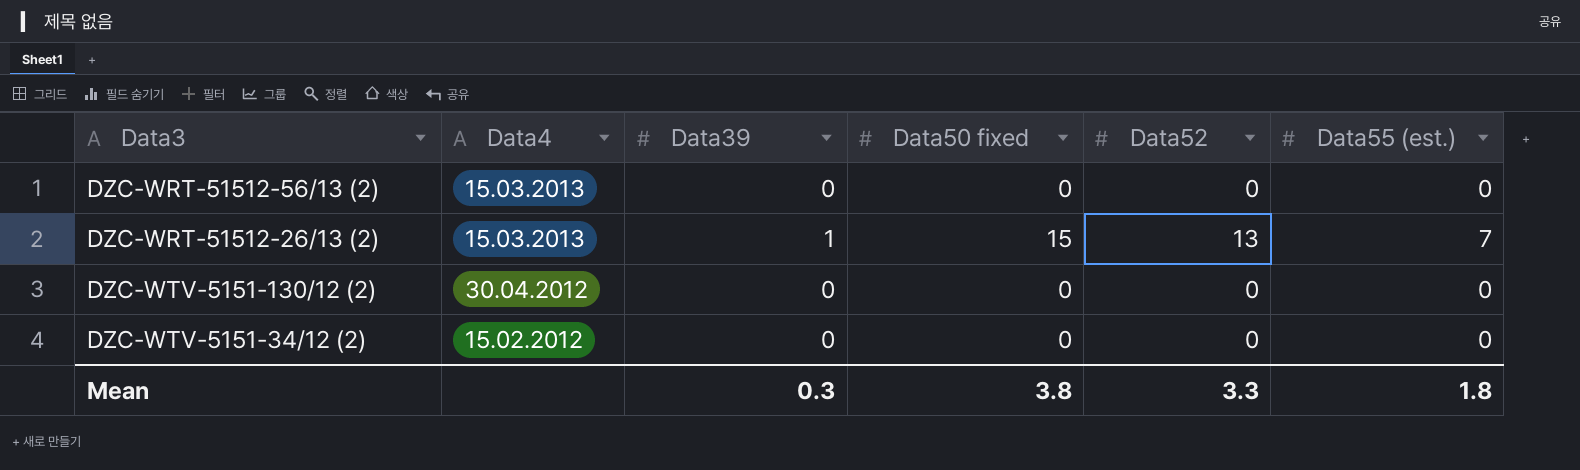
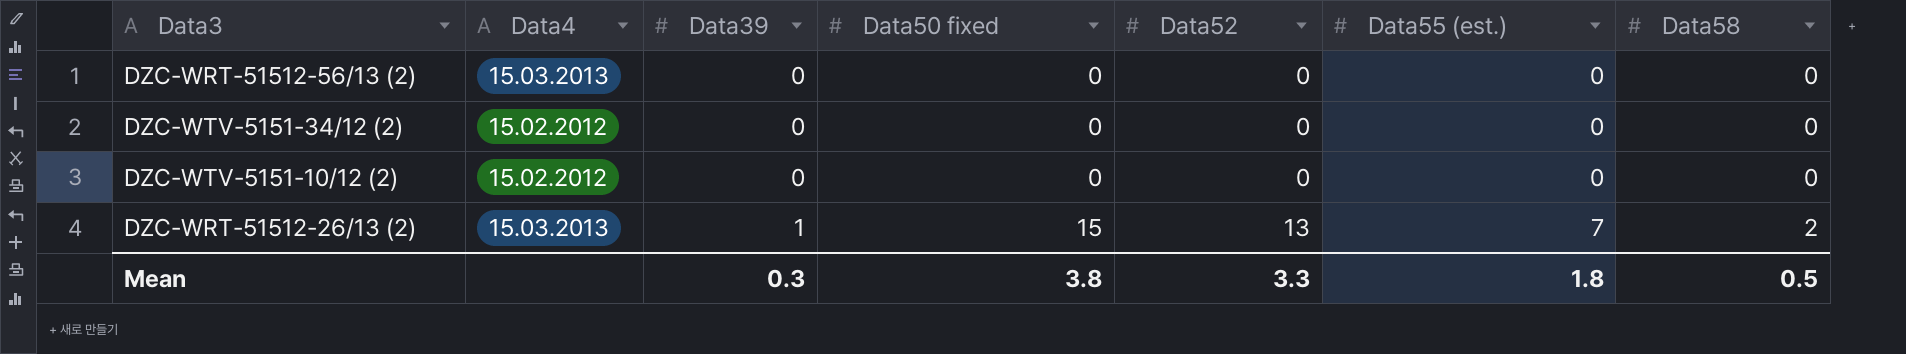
row order: Data4 descending -> Data39 ascending
column Data58 | position: none -> 7
row DZC-WTV-5151-130/12 (2): 30.04.2012 | 0 | 0 | 0 | 0 -> none
row DZC-WTV-5151-10/12 (2): none -> 15.02.2012 | 0 | 0 | 0 | 0 | 0

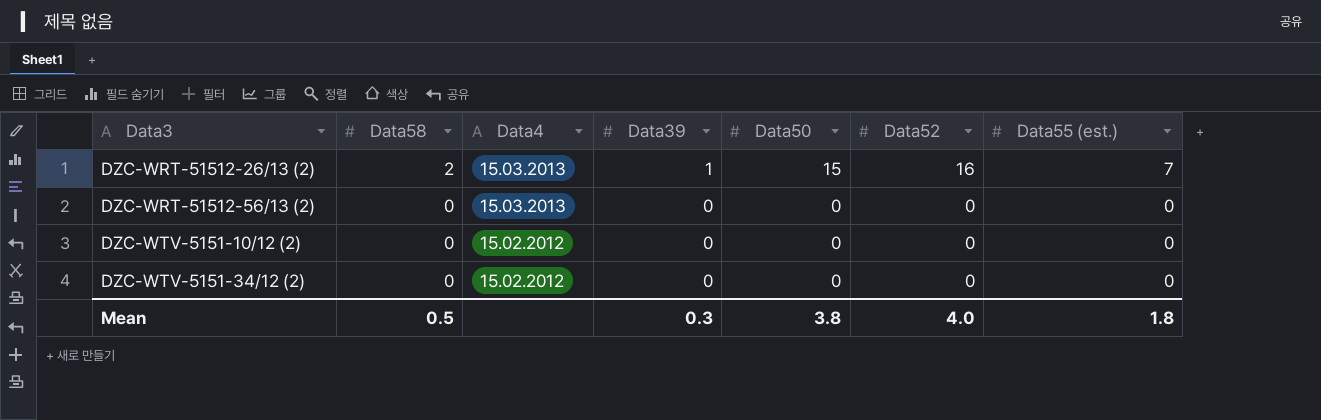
row order: Data39 ascending -> Data3 ascending
column Data58 | position: 7 -> 2
column name: Data50 fixed -> Data50
DZC-WRT-51512-26/13 (2) | Data52: 13 -> 16
Mean | Data52: 3.3 -> 4.0

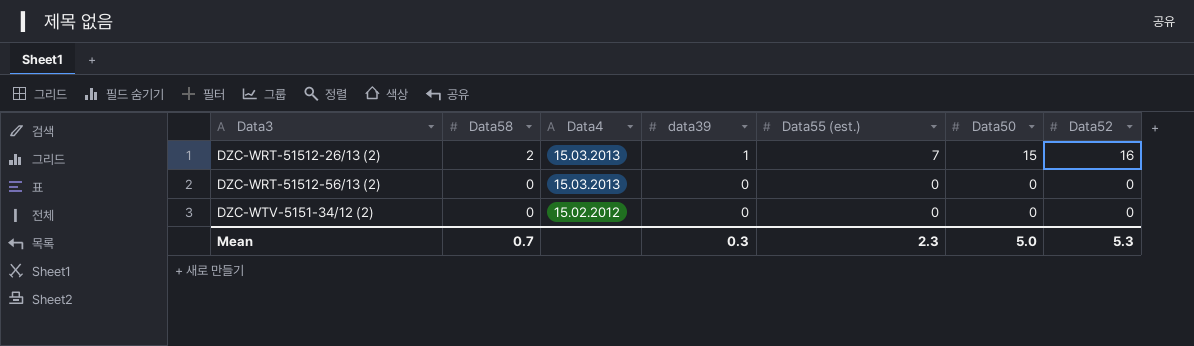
column name: Data39 -> data39
column Data55 (est.) | position: 7 -> 5
row DZC-WTV-5151-10/12 (2): 0 | 15.02.2012 | 0 | 0 | 0 | 0 -> none
Mean | Data58: 0.5 -> 0.7
Mean | Data55 (est.): 1.8 -> 2.3
Mean | Data50: 3.8 -> 5.0
Mean | Data52: 4.0 -> 5.3

